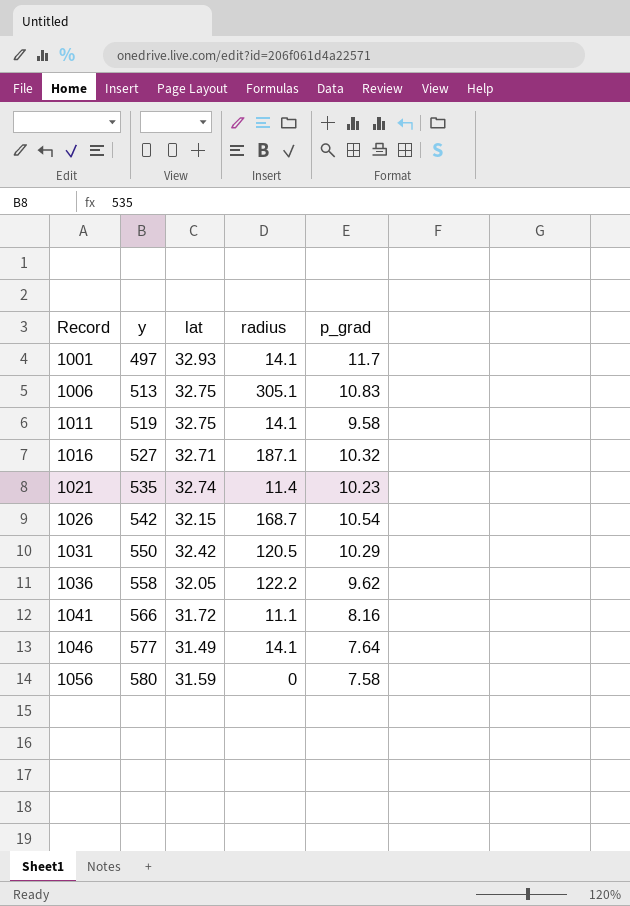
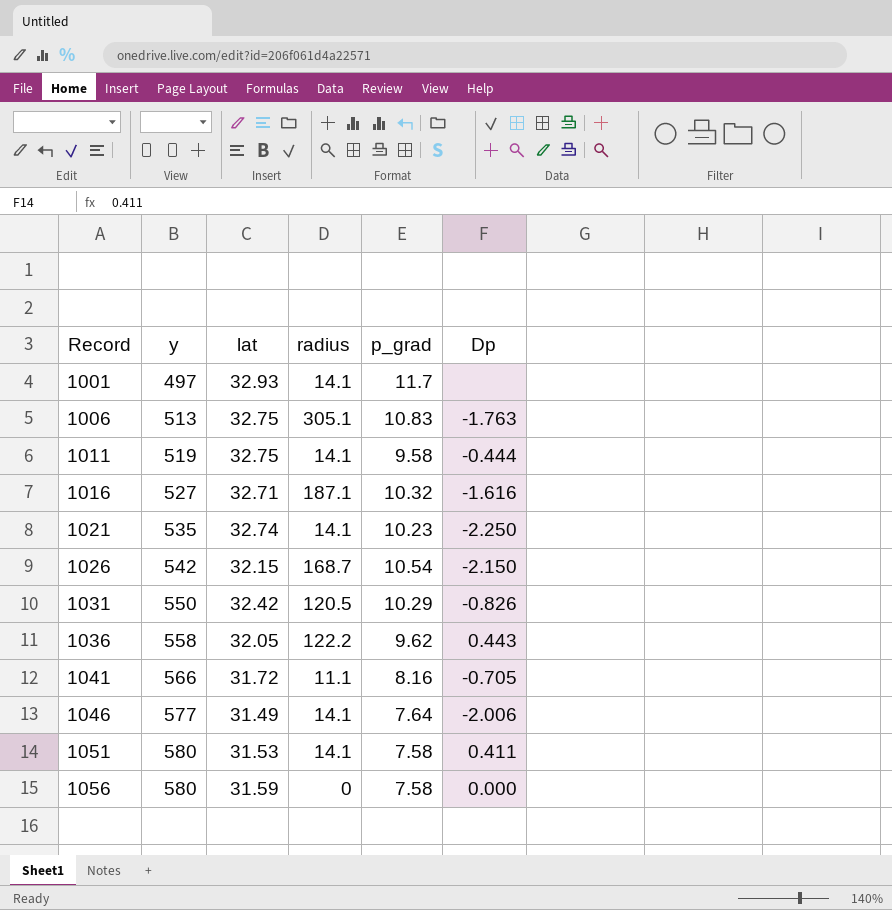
column Dp | position: none -> 6
1021 | radius: 11.4 -> 14.1
row 1051: none -> 580 | 31.53 | 14.1 | 7.58 | 0.411

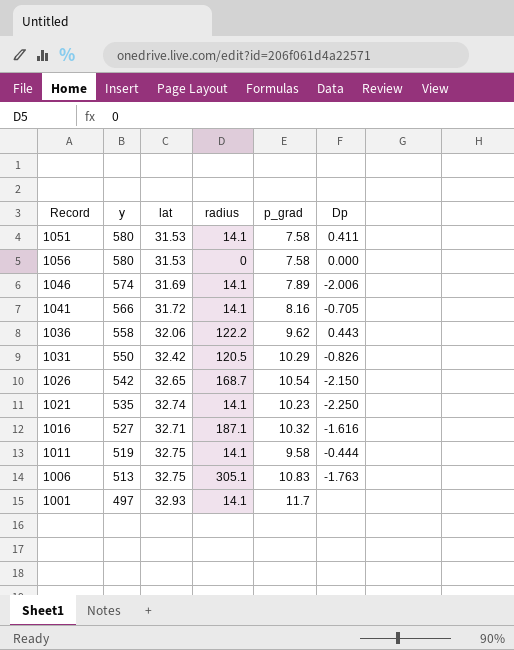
row order: Record ascending -> y descending
1056 | lat: 31.59 -> 31.53
1046 | y: 577 -> 574
1046 | lat: 31.49 -> 31.69
1046 | p_grad: 7.64 -> 7.89
1041 | radius: 11.1 -> 14.1
1036 | lat: 32.05 -> 32.06
1026 | lat: 32.15 -> 32.65

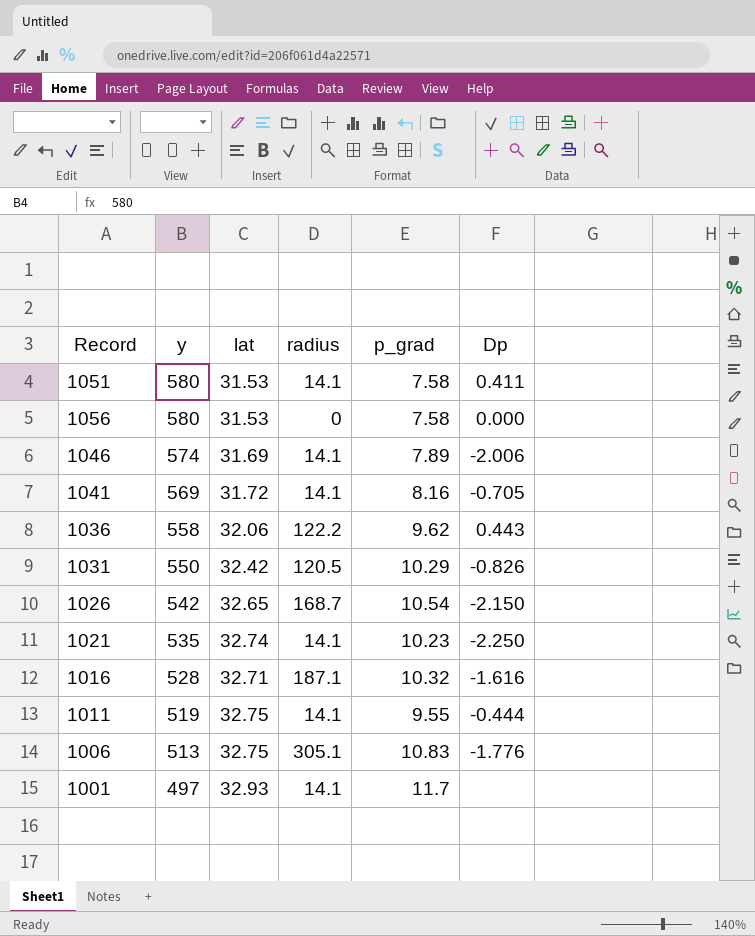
1041 | y: 566 -> 569
1016 | y: 527 -> 528
1011 | p_grad: 9.58 -> 9.55
1006 | Dp: -1.763 -> -1.776

